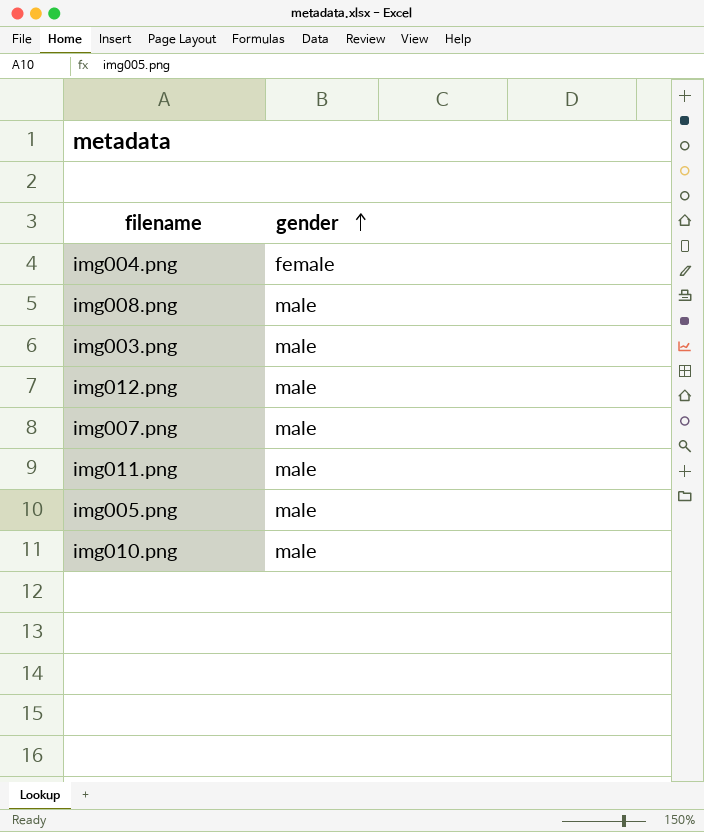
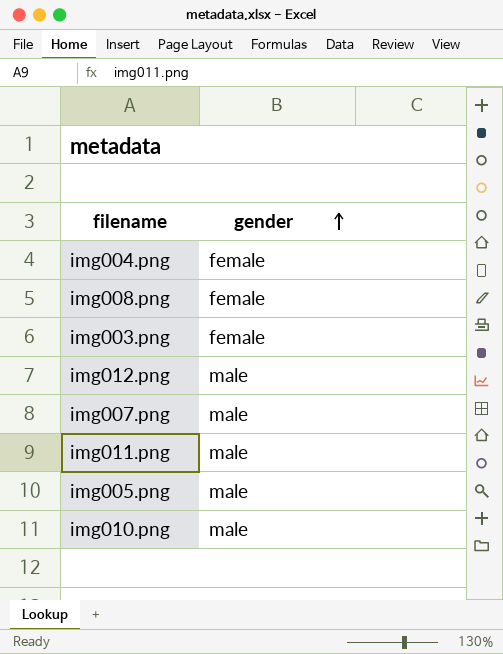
img008.png | gender: male -> female
img003.png | gender: male -> female

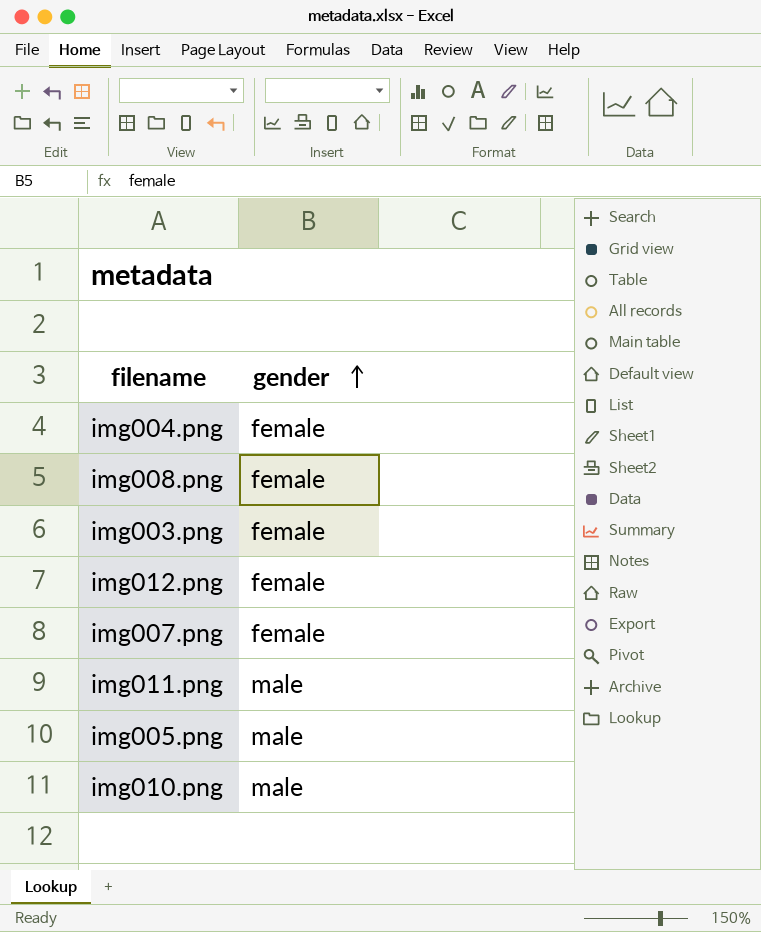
img012.png | gender: male -> female
img007.png | gender: male -> female

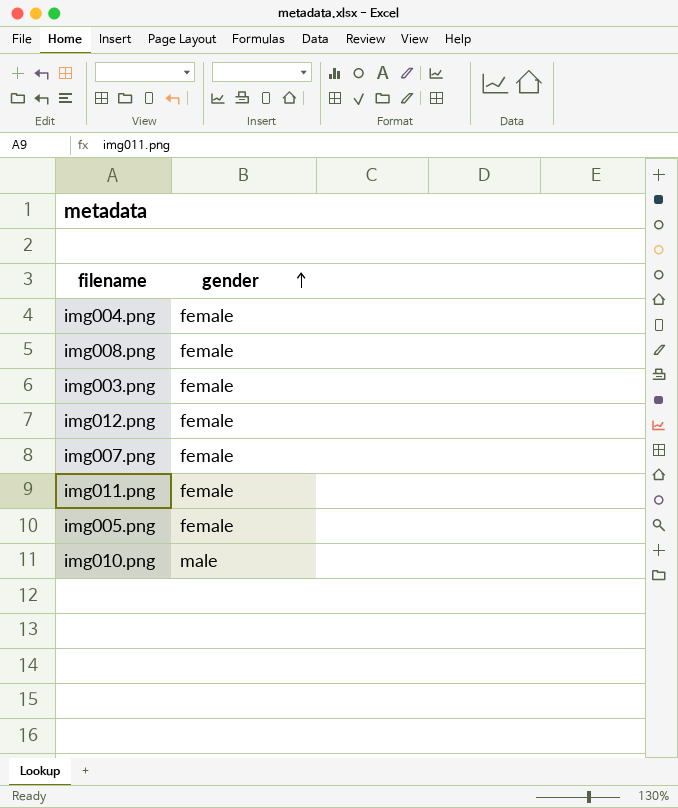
img011.png | gender: male -> female
img005.png | gender: male -> female

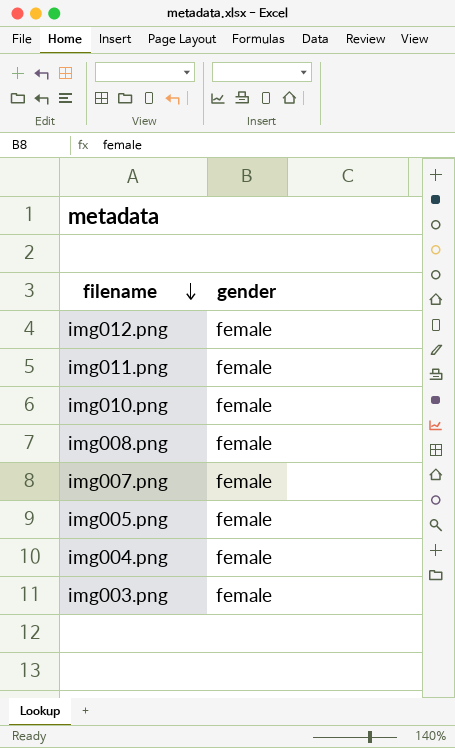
row order: gender ascending -> filename descending
img010.png | gender: male -> female

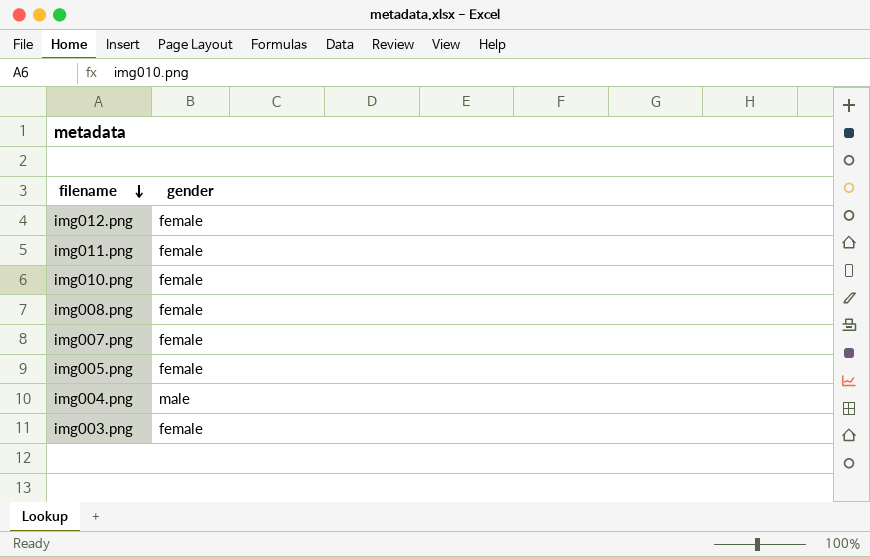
img004.png | gender: female -> male

